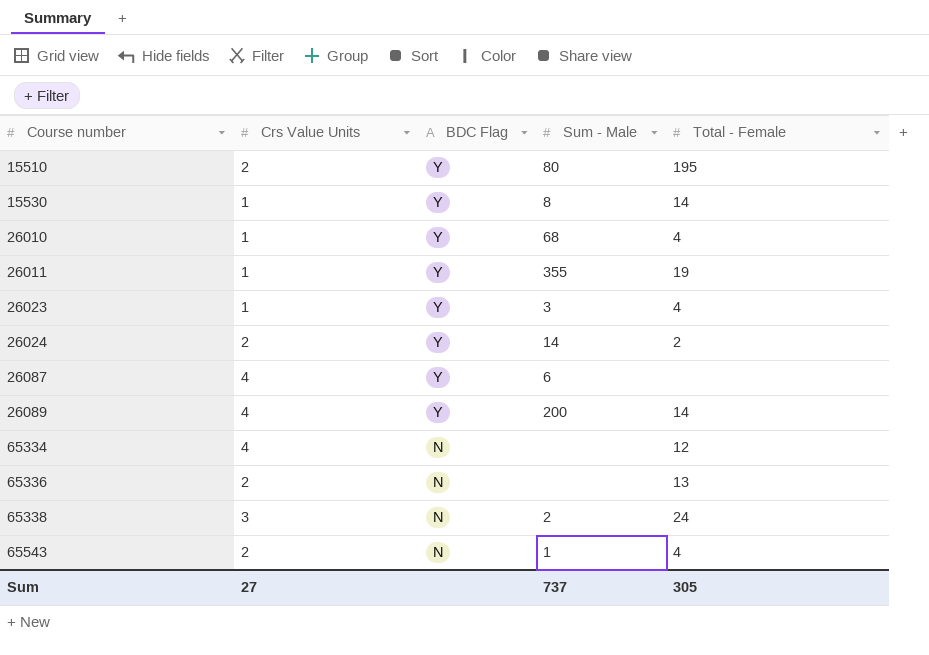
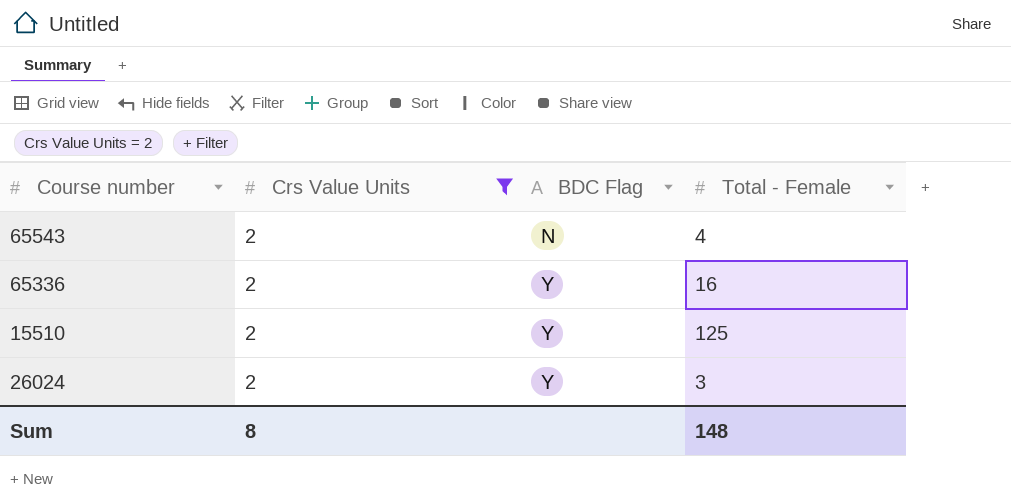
filter: none -> Crs Value Units = 2
row order: Course number ascending -> BDC Flag ascending
column Sum - Male | position: 4 -> none
65336 | BDC Flag: N -> Y
65336 | Total - Female: 13 -> 16
15510 | Total - Female: 195 -> 125
26024 | Total - Female: 2 -> 3
Sum | Crs Value Units: 27 -> 8
Sum | Total - Female: 305 -> 148

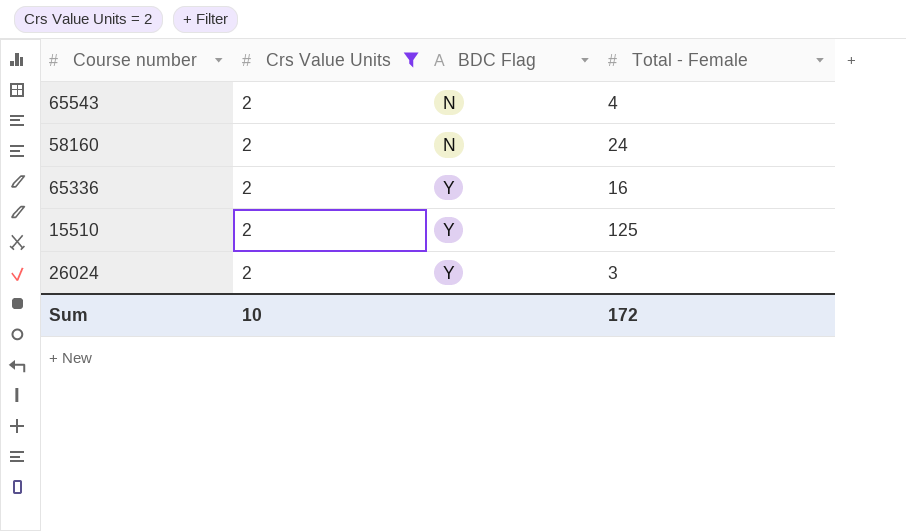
row 58160: none -> 2 | N | 24
Sum | Crs Value Units: 8 -> 10
Sum | Total - Female: 148 -> 172

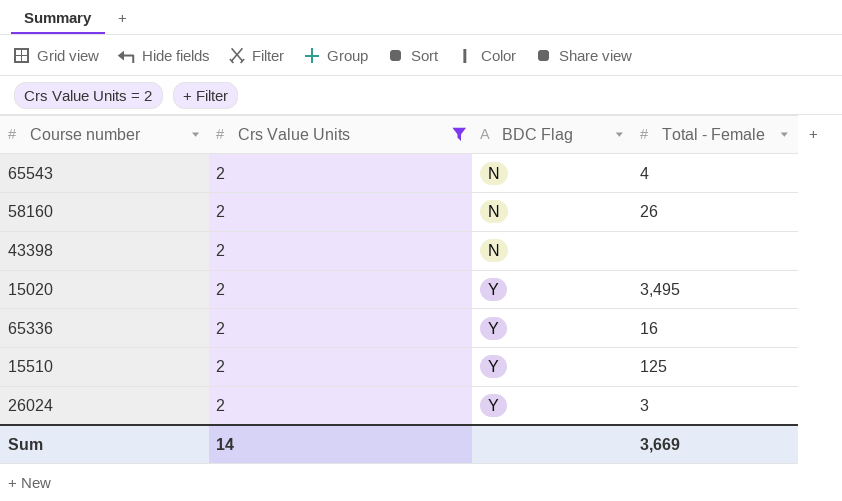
58160 | Total - Female: 24 -> 26
row 43398: none -> 2 | N | none
row 15020: none -> 2 | Y | 3,495
Sum | Crs Value Units: 10 -> 14
Sum | Total - Female: 172 -> 3,669

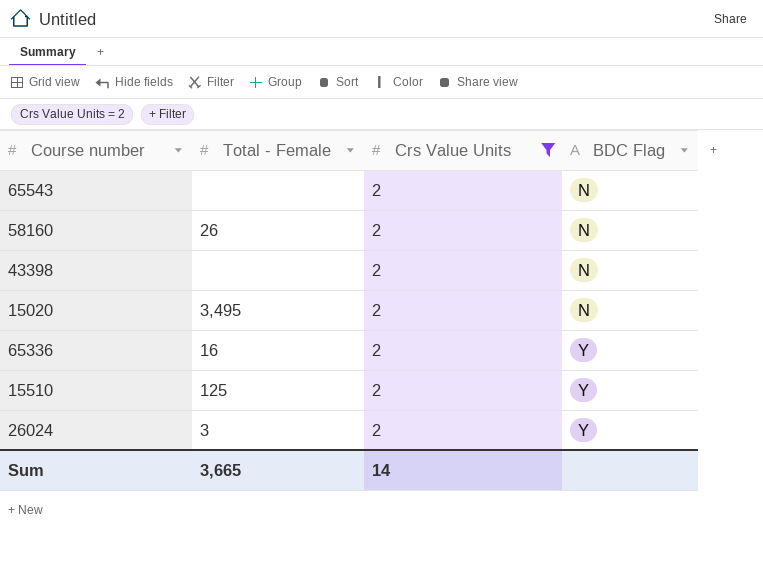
column Total - Female | position: 4 -> 2
65543 | Total - Female: 4 -> none
15020 | BDC Flag: Y -> N
Sum | Total - Female: 3,669 -> 3,665

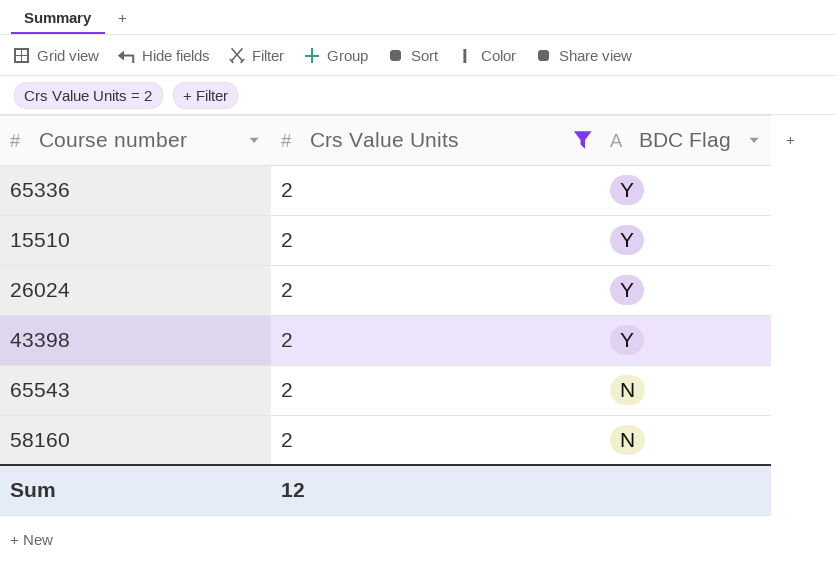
row order: BDC Flag ascending -> BDC Flag descending
column Total - Female | position: 2 -> none
row 15020: 3,495 | 2 | N -> none
43398 | BDC Flag: N -> Y
Sum | Crs Value Units: 14 -> 12

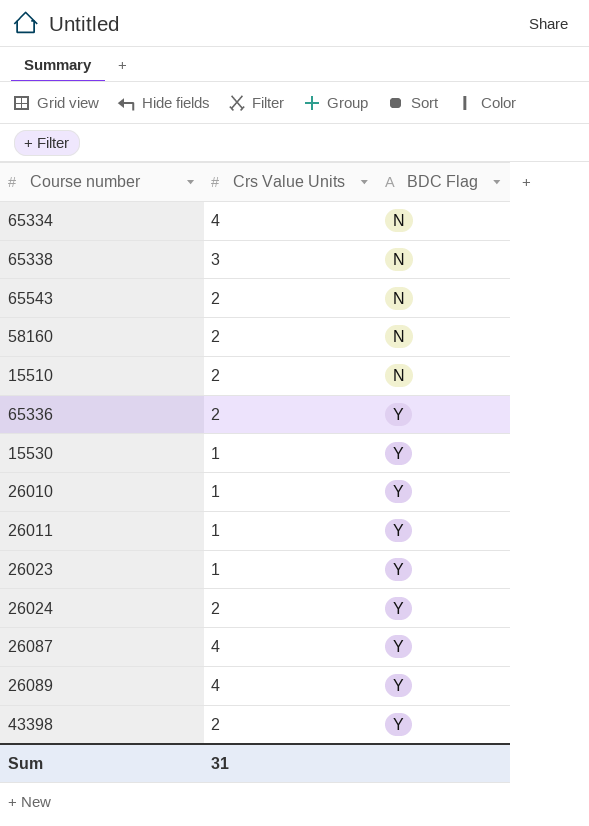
filter: Crs Value Units = 2 -> none
row order: BDC Flag descending -> BDC Flag ascending
15510 | BDC Flag: Y -> N
Sum | Crs Value Units: 12 -> 31

